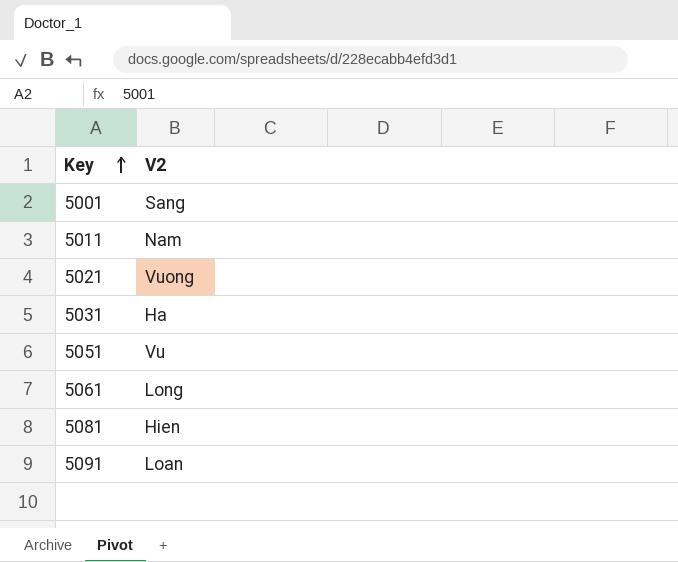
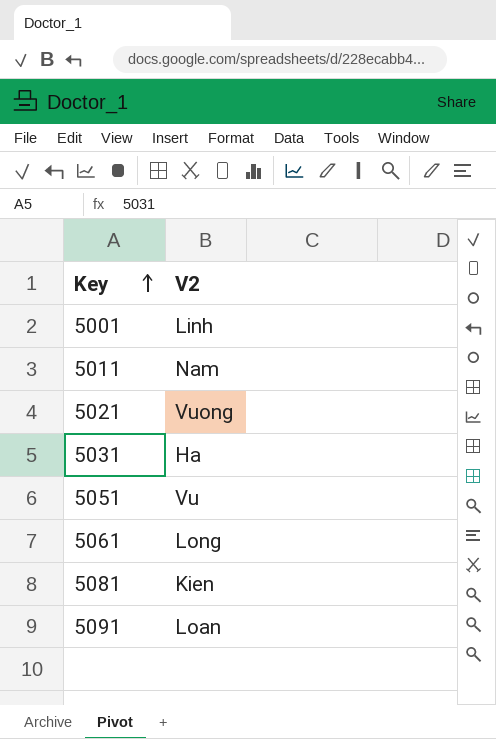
5001 | V2: Sang -> Linh
5081 | V2: Hien -> Kien

